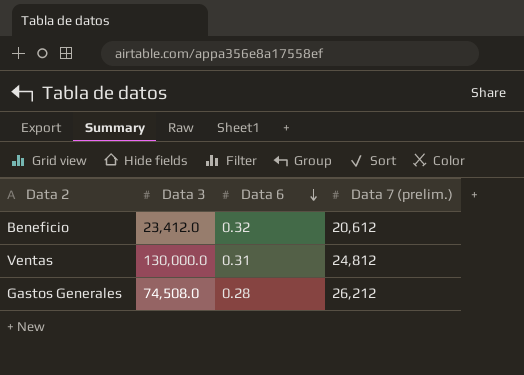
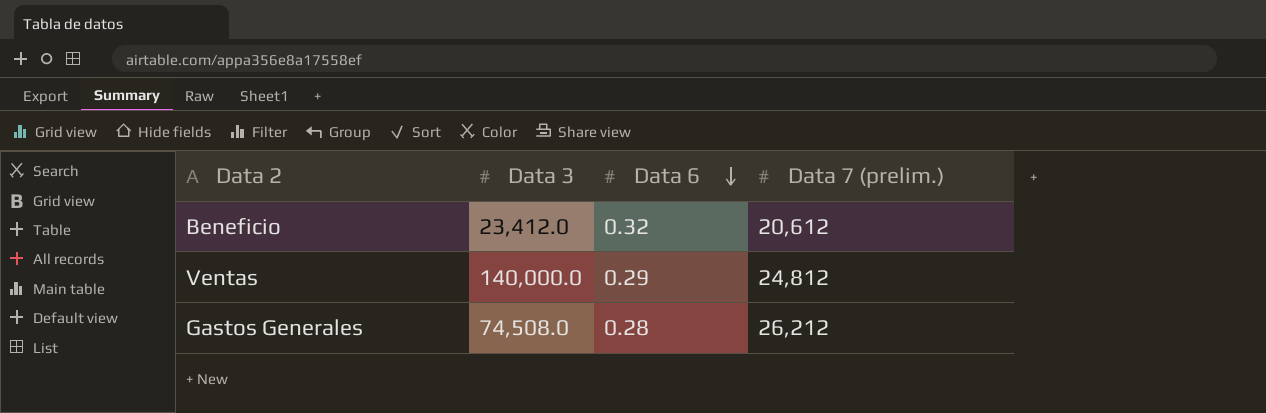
Ventas | Data 3: 130,000.0 -> 140,000.0
Ventas | Data 6: 0.31 -> 0.29

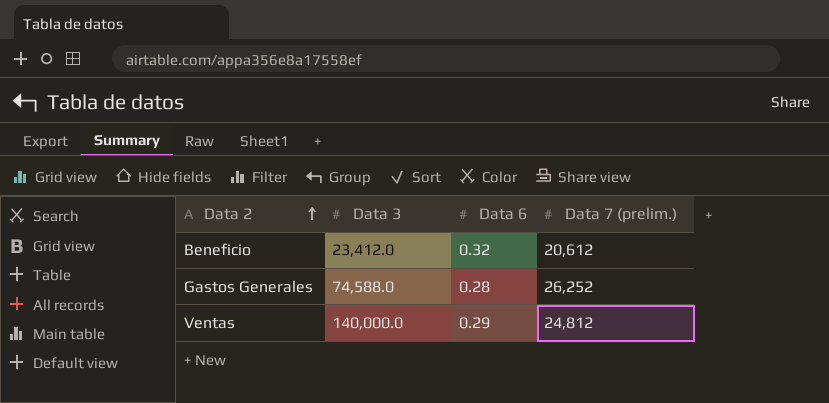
row order: Data 6 descending -> Data 2 ascending
Gastos Generales | Data 3: 74,508.0 -> 74,588.0
Gastos Generales | Data 7 (prelim.): 26,212 -> 26,252

